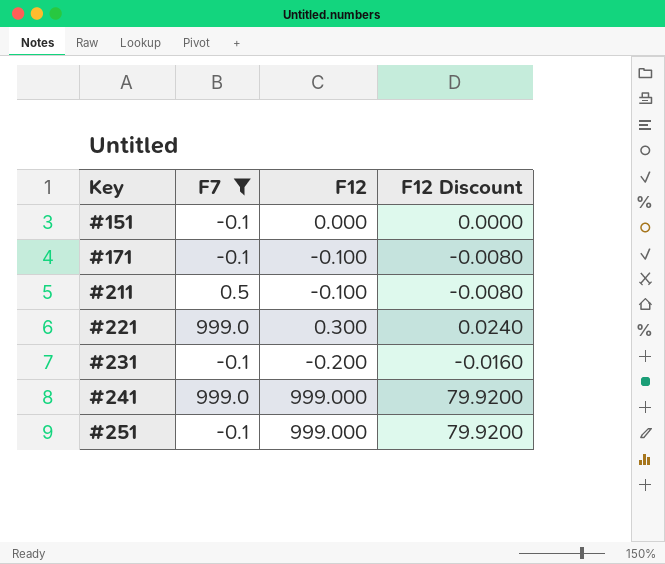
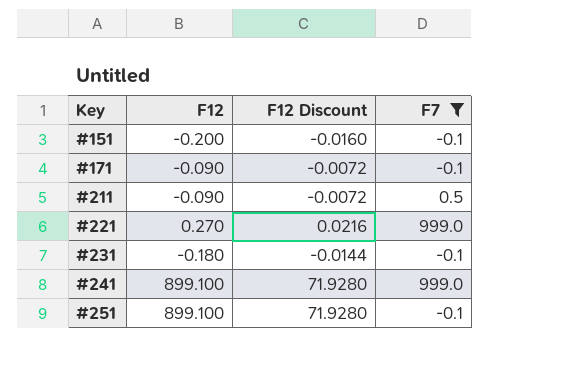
column F7 | position: 2 -> 4
#151 | F12: 0.000 -> -0.200
#151 | F12 Discount: 0.0000 -> -0.0160
#171 | F12: -0.100 -> -0.090
#171 | F12 Discount: -0.0080 -> -0.0072
#211 | F12: -0.100 -> -0.090
#211 | F12 Discount: -0.0080 -> -0.0072
#221 | F12: 0.300 -> 0.270
#221 | F12 Discount: 0.0240 -> 0.0216
#231 | F12: -0.200 -> -0.180
#231 | F12 Discount: -0.0160 -> -0.0144
#241 | F12: 999.000 -> 899.100
#241 | F12 Discount: 79.9200 -> 71.9280
#251 | F12: 999.000 -> 899.100
#251 | F12 Discount: 79.9200 -> 71.9280

